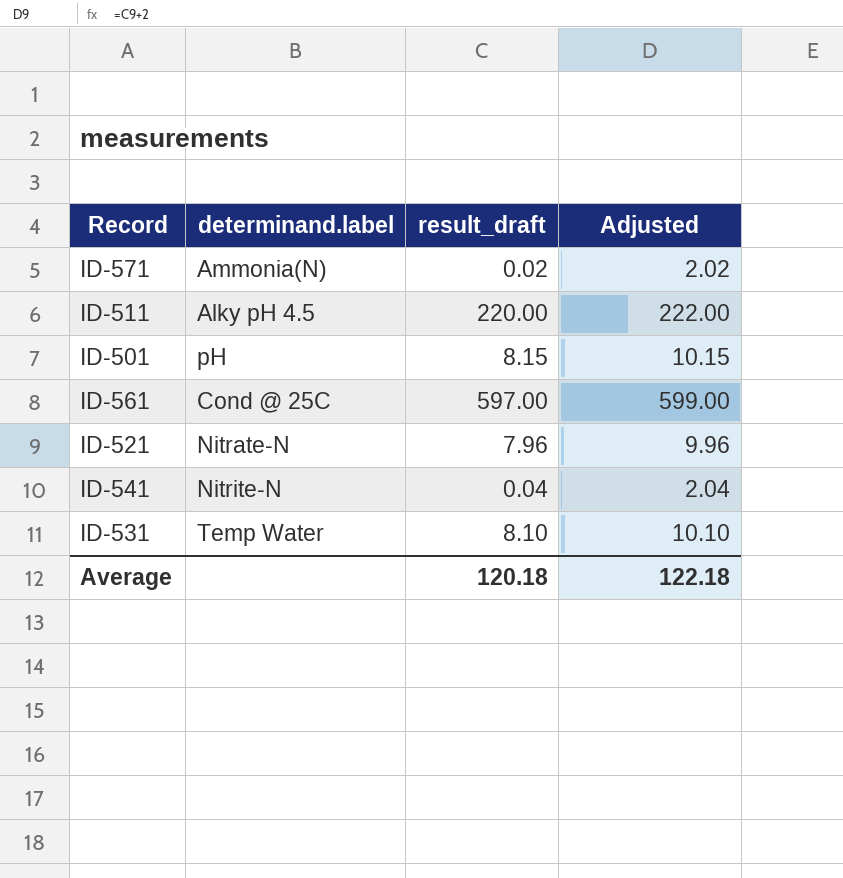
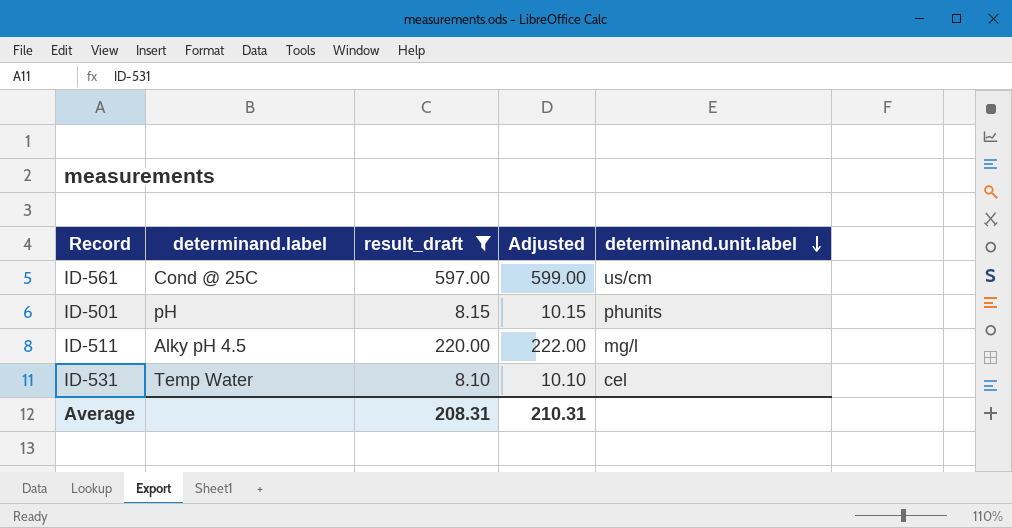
filter: none -> result_draft >= 8.10
row order: none -> determinand.unit.label descending
column determinand.unit.label | position: none -> 5
Average | result_draft: 120.18 -> 208.31
Average | Adjusted: 122.18 -> 210.31

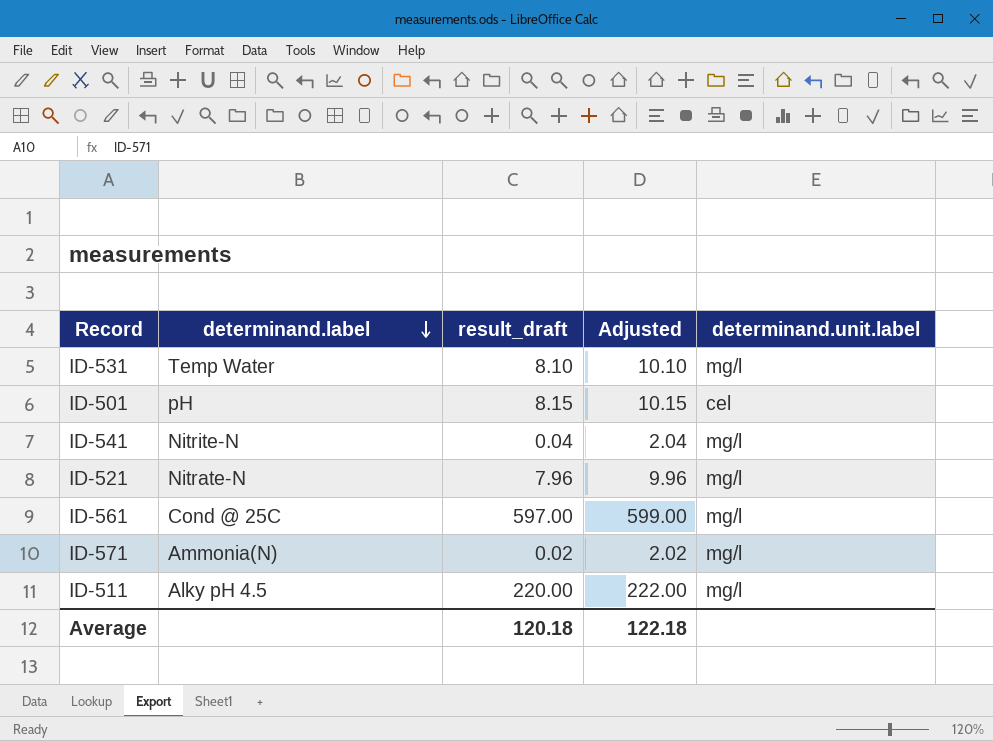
filter: result_draft >= 8.10 -> none
row order: determinand.unit.label descending -> determinand.label descending
ID-531 | determinand.unit.label: cel -> mg/l
ID-501 | determinand.unit.label: phunits -> cel
ID-561 | determinand.unit.label: us/cm -> mg/l
Average | result_draft: 208.31 -> 120.18
Average | Adjusted: 210.31 -> 122.18

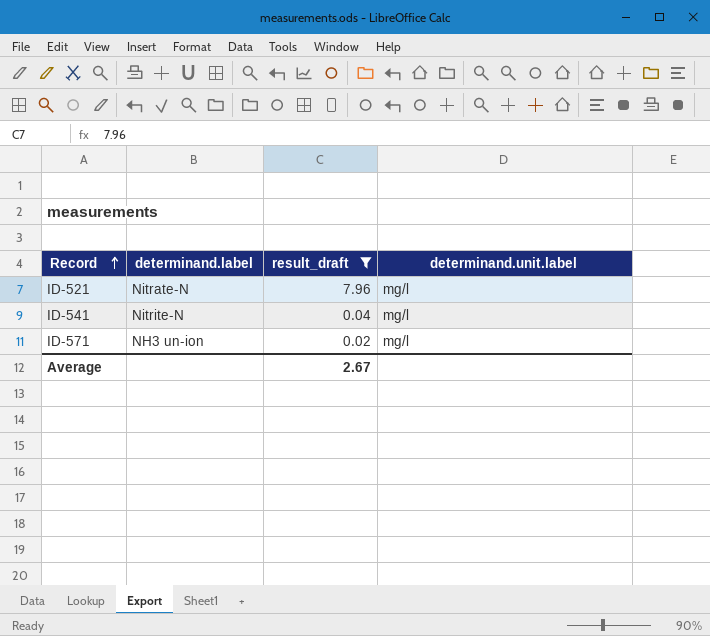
filter: none -> result_draft <= 7.96
row order: determinand.label descending -> Record ascending
column Adjusted | formula: [result_draft] + 2 -> none
ID-571 | determinand.label: Ammonia(N) -> NH3 un-ion
Average | result_draft: 120.18 -> 2.67

